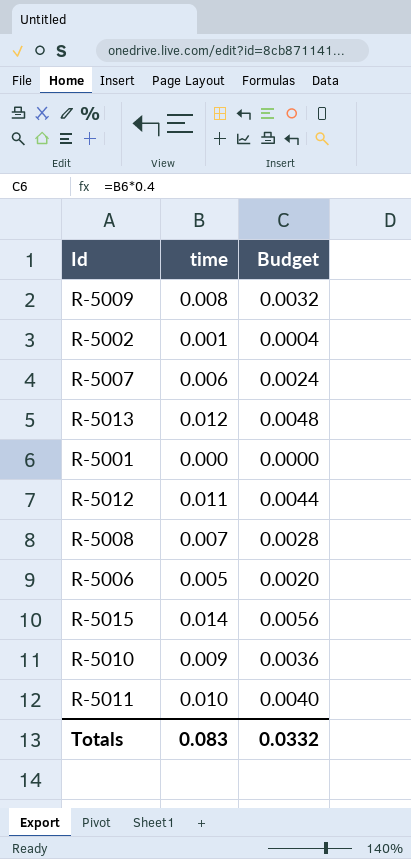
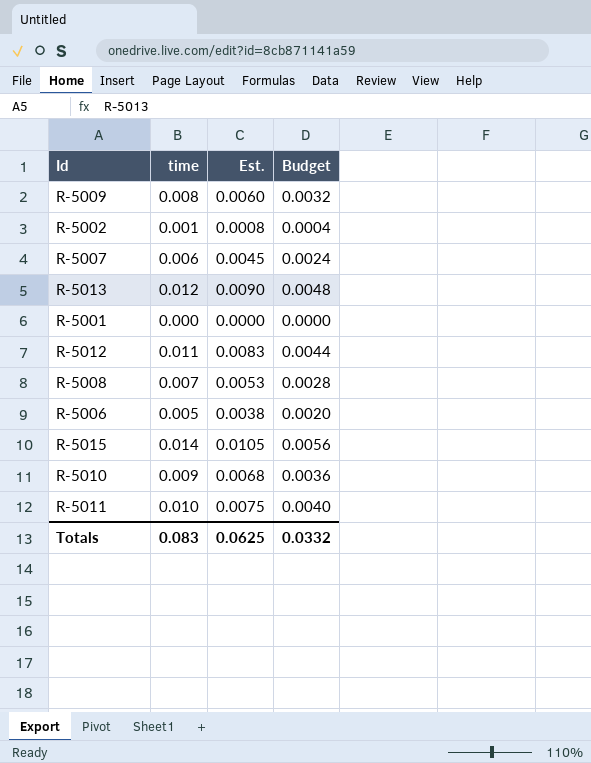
column Est. | formula: none -> [time] * 0.75

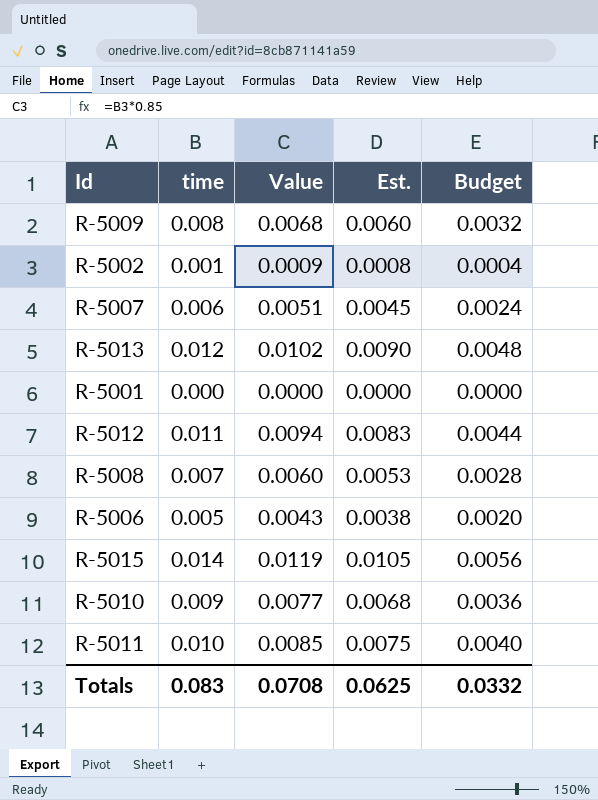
column Value | formula: none -> [time] * 0.85

